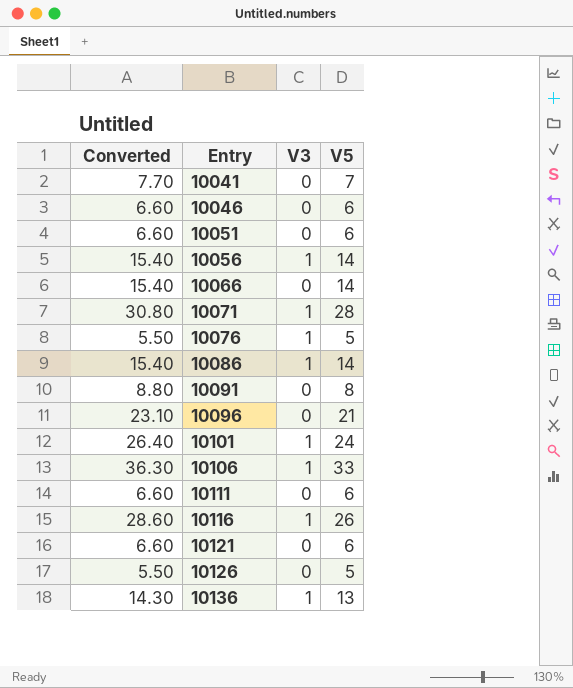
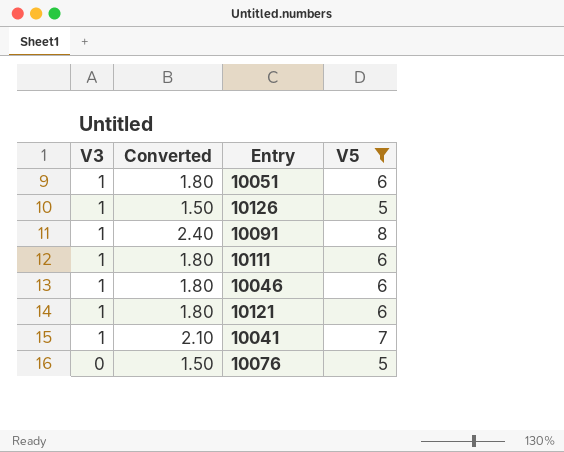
filter: none -> V5 <= 8
row order: Entry ascending -> V3 descending
column V3 | position: 3 -> 1
column Converted | formula: [V5] * 1.1 -> [V5] * 0.3
10051 | V3: 0 -> 1
10126 | V3: 0 -> 1
10091 | V3: 0 -> 1
10111 | V3: 0 -> 1
10046 | V3: 0 -> 1
10121 | V3: 0 -> 1
10041 | V3: 0 -> 1
10076 | V3: 1 -> 0

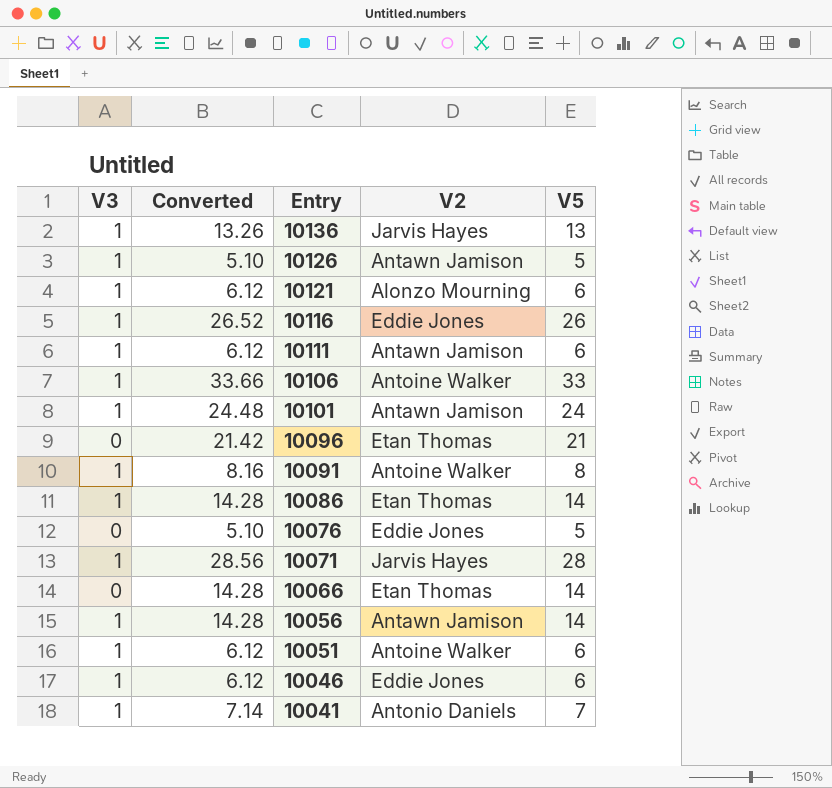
filter: V5 <= 8 -> none
row order: V3 descending -> Entry descending
column Converted | formula: [V5] * 0.3 -> [V5] * 1.02
column V2 | position: none -> 4

